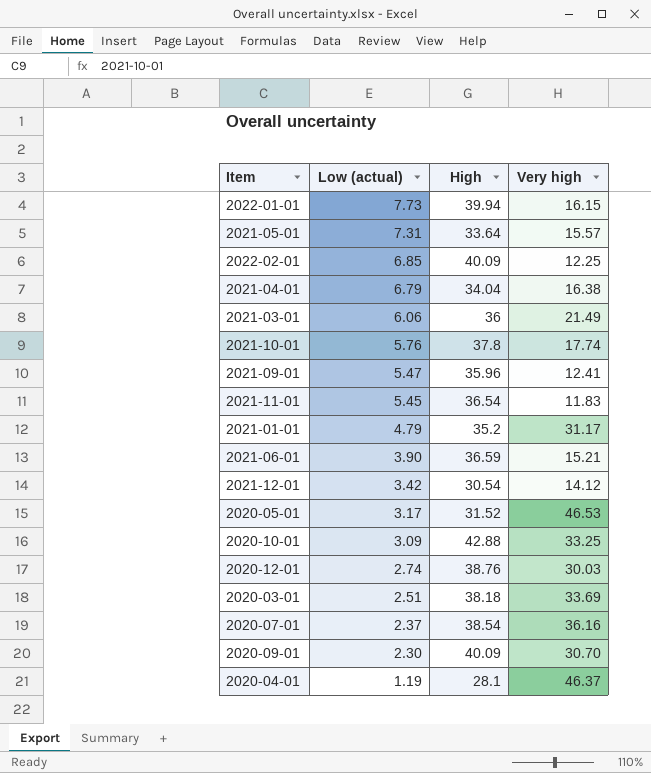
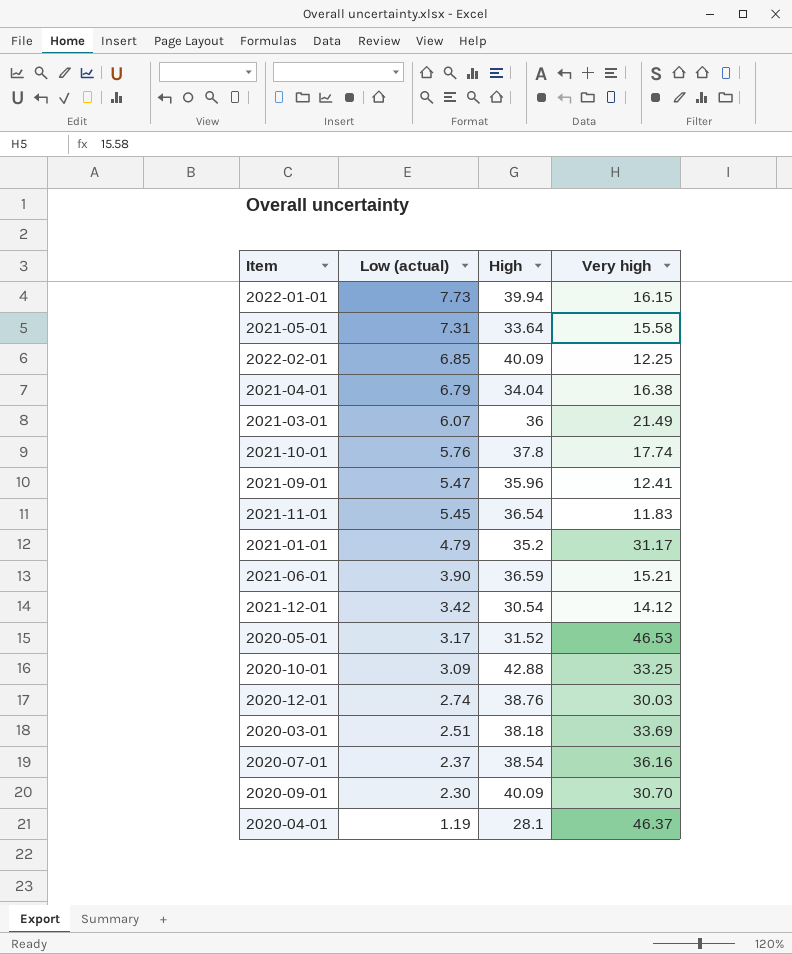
2021-05-01 | Very high: 15.57 -> 15.58
2021-03-01 | Low (actual): 6.06 -> 6.07

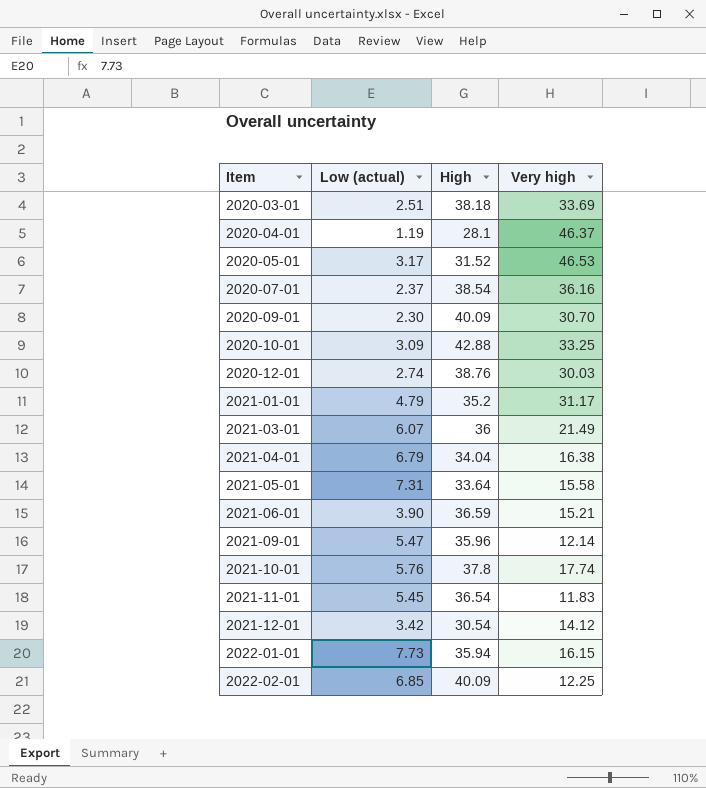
row order: Low (actual) descending -> Item ascending
2021-09-01 | Very high: 12.41 -> 12.14
2022-01-01 | High: 39.94 -> 35.94

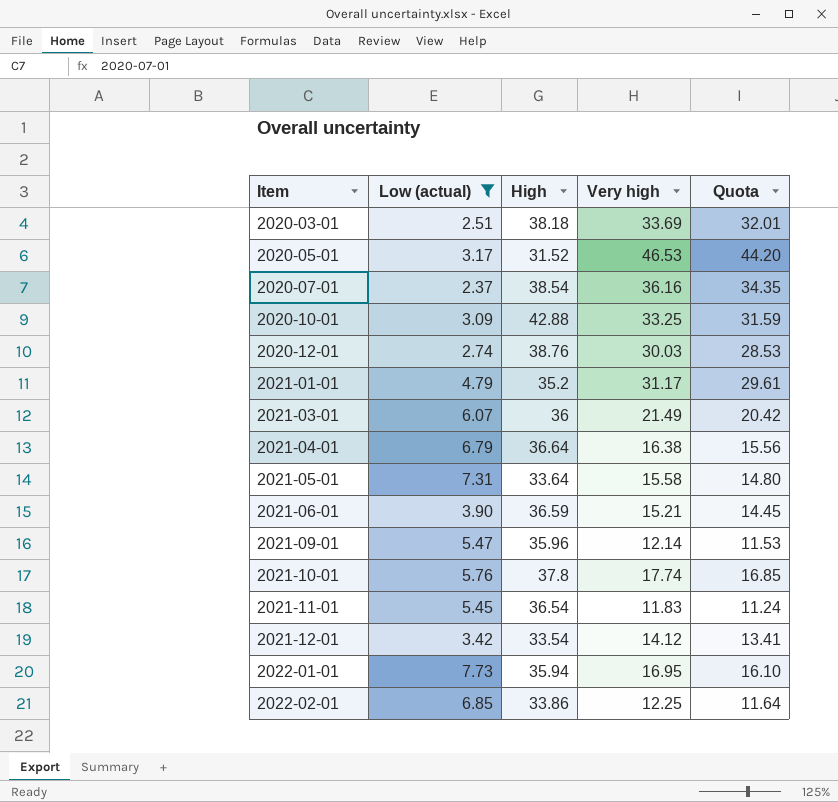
filter: none -> Low (actual) >= 2.37
column Quota | formula: none -> [Very high] * 0.95
2021-04-01 | High: 34.04 -> 36.64
2021-12-01 | High: 30.54 -> 33.54
2022-01-01 | Very high: 16.15 -> 16.95
2022-02-01 | High: 40.09 -> 33.86

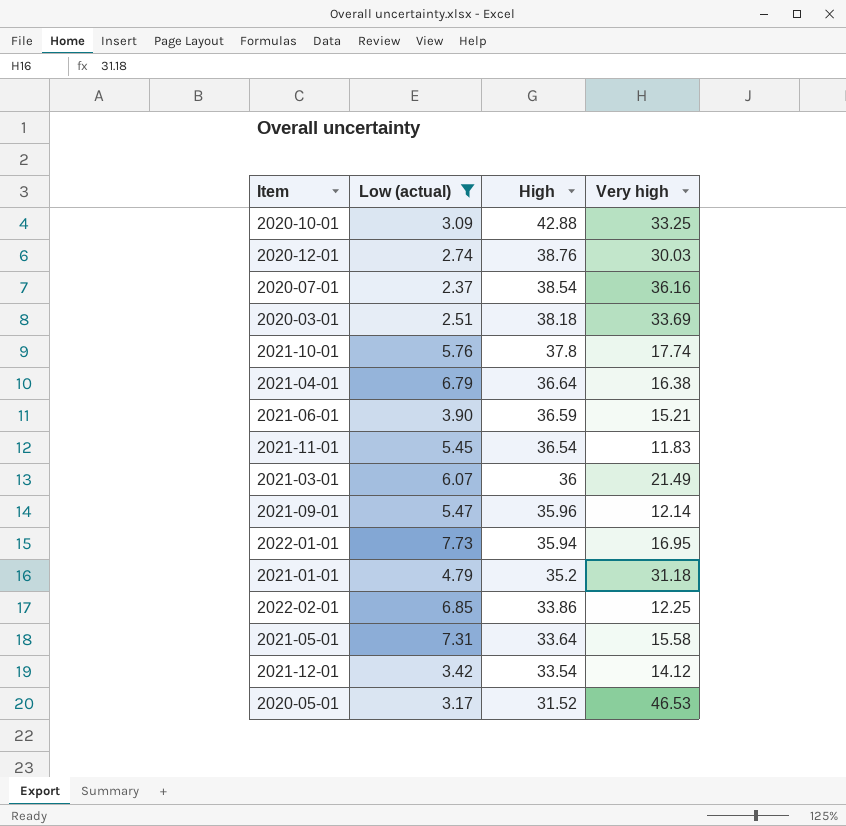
row order: Item ascending -> High descending
column Quota | formula: [Very high] * 0.95 -> none
2021-01-01 | Very high: 31.17 -> 31.18

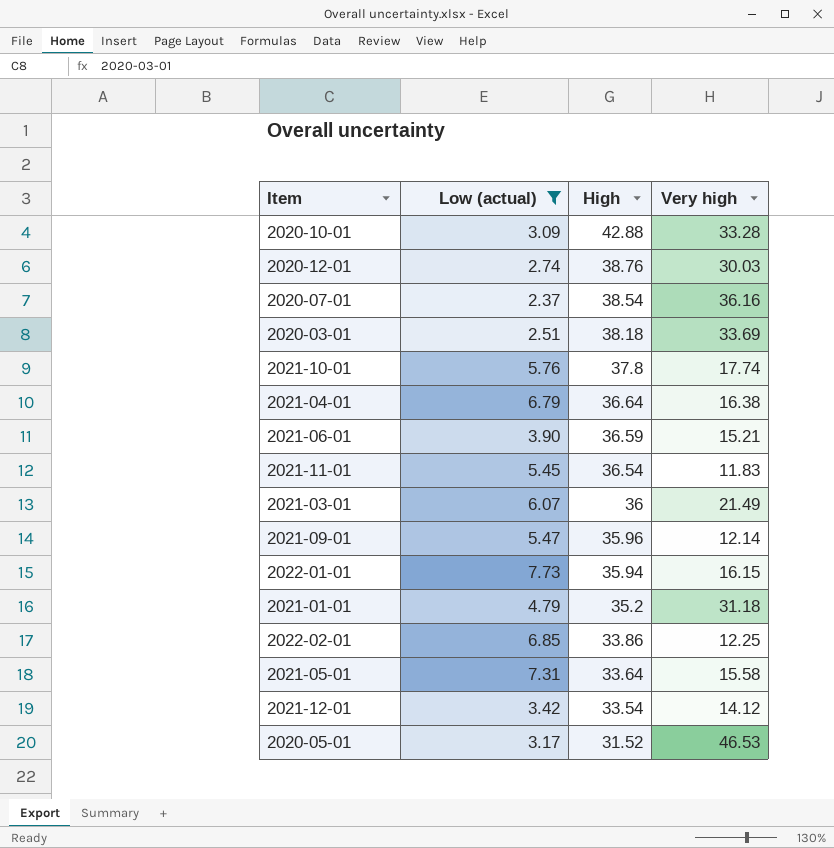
2020-10-01 | Very high: 33.25 -> 33.28
2022-01-01 | Very high: 16.95 -> 16.15

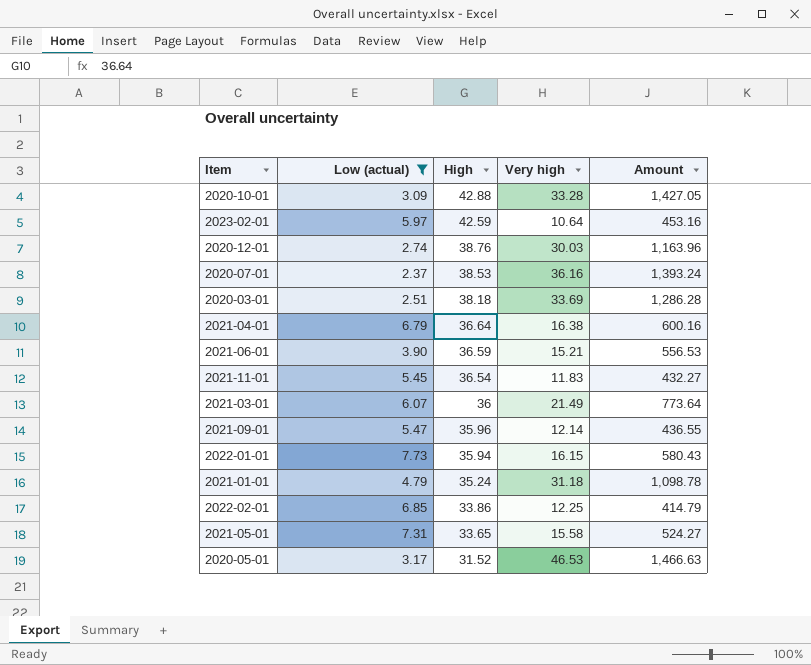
column Amount | formula: none -> [High] * [Very high]
row 2021-10-01: 5.76 | 37.8 | 17.74 -> none
row 2021-12-01: 3.42 | 33.54 | 14.12 -> none
row 2023-02-01: none -> 5.97 | 42.59 | 10.64 | 453.16
2020-07-01 | High: 38.54 -> 38.53
2021-01-01 | High: 35.2 -> 35.24
2021-05-01 | High: 33.64 -> 33.65

